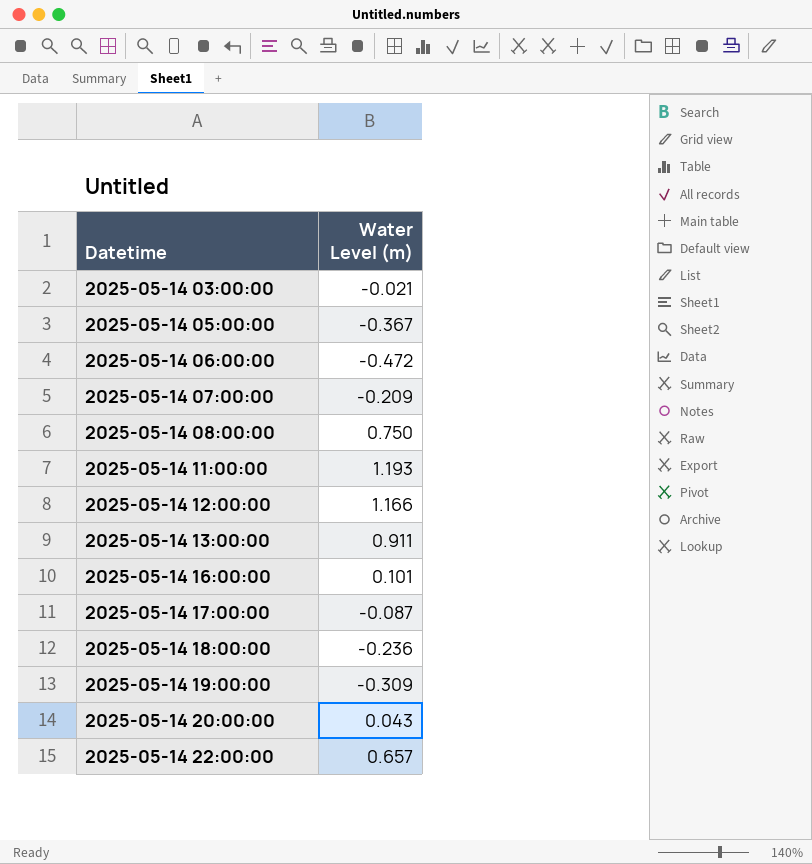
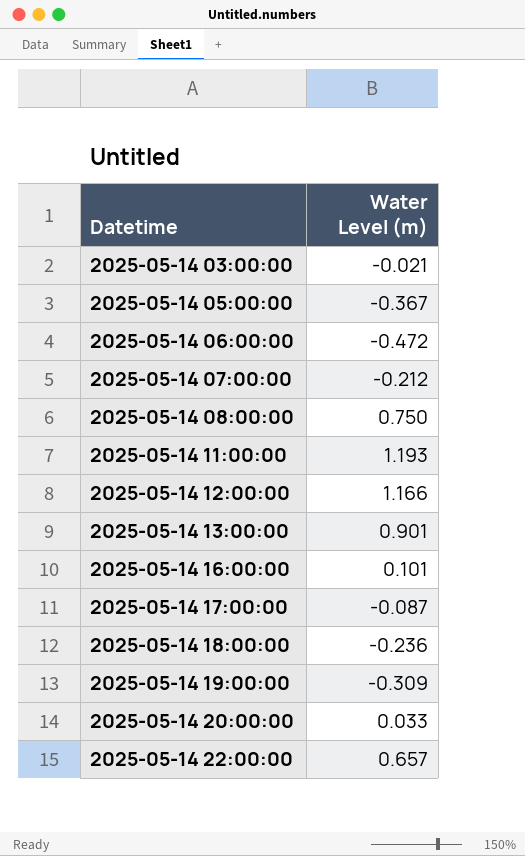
2025-05-14 07:00:00 | Water Level (m): -0.209 -> -0.212
2025-05-14 13:00:00 | Water Level (m): 0.911 -> 0.901
2025-05-14 20:00:00 | Water Level (m): 0.043 -> 0.033

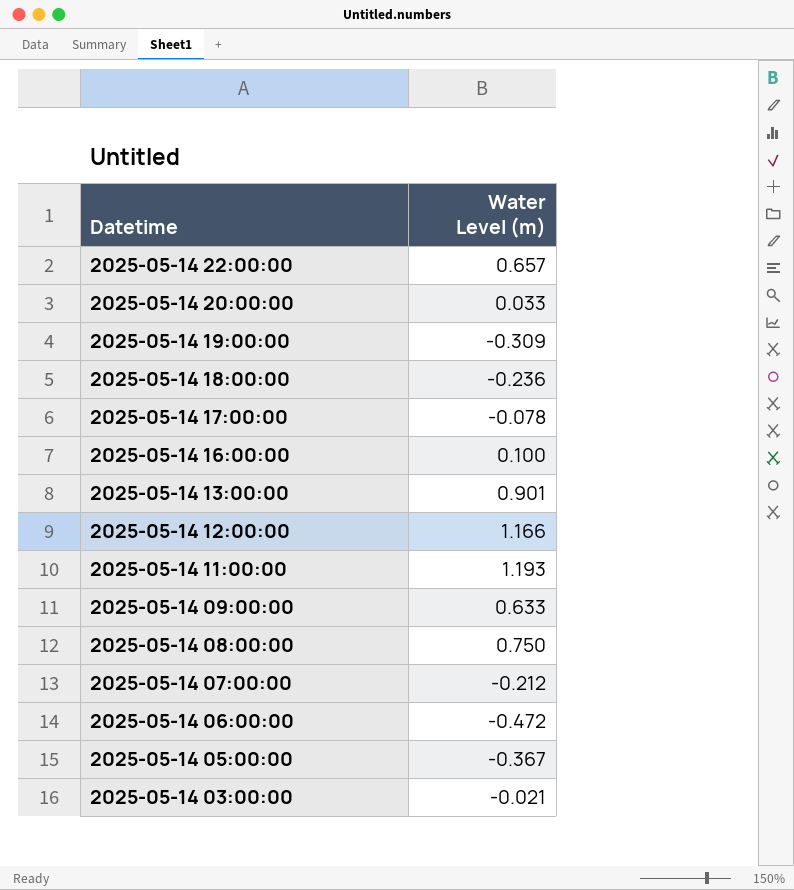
row order: Datetime ascending -> Datetime descending
2025-05-14 17:00:00 | Water Level (m): -0.087 -> -0.078
2025-05-14 16:00:00 | Water Level (m): 0.101 -> 0.100
row 2025-05-14 09:00:00: none -> 0.633

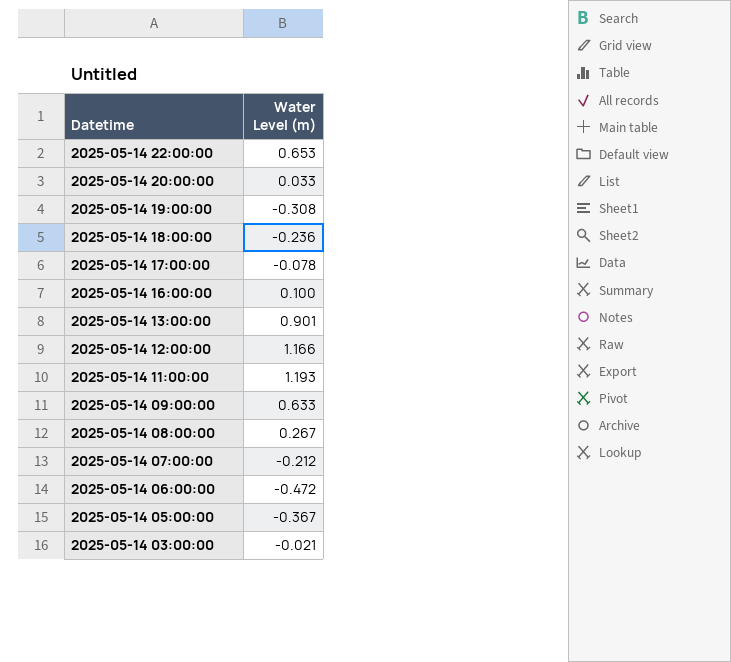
2025-05-14 22:00:00 | Water Level (m): 0.657 -> 0.653
2025-05-14 19:00:00 | Water Level (m): -0.309 -> -0.308
2025-05-14 08:00:00 | Water Level (m): 0.750 -> 0.267

